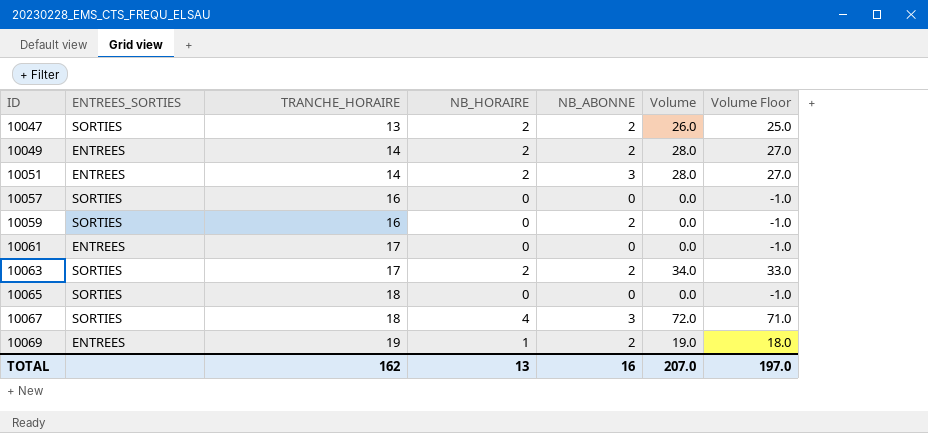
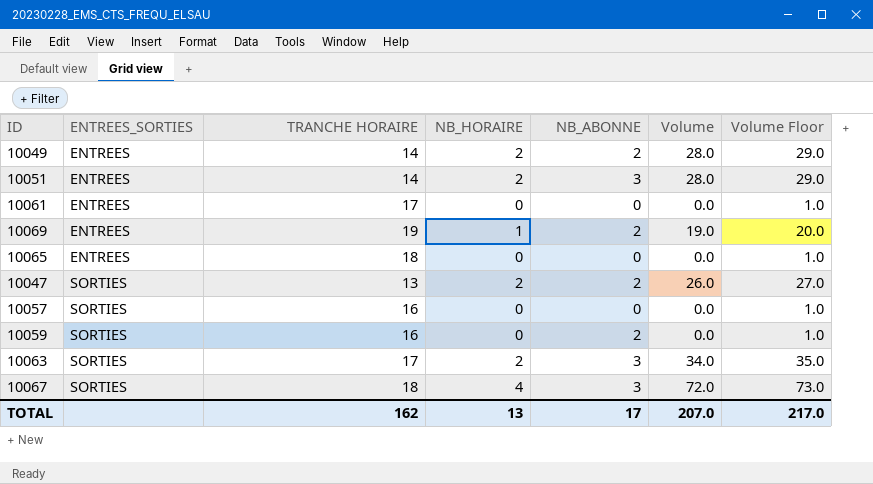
row order: ID ascending -> ENTREES_SORTIES ascending
column name: TRANCHE_HORAIRE -> TRANCHE HORAIRE
column Volume Floor | formula: [Volume] - 1 -> [Volume] + 1
10065 | ENTREES_SORTIES: SORTIES -> ENTREES
10063 | NB_ABONNE: 2 -> 3
TOTAL | NB_ABONNE: 16 -> 17
TOTAL | Volume Floor: 197.0 -> 217.0

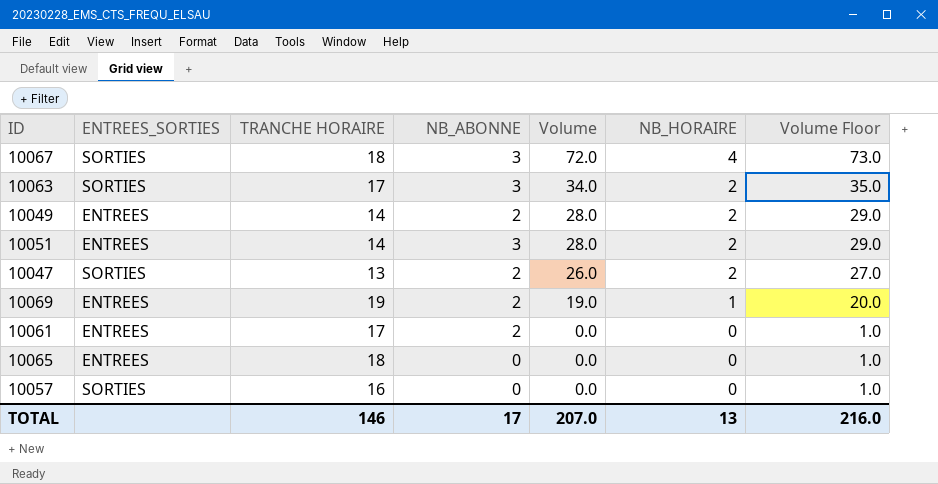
row order: ENTREES_SORTIES ascending -> Volume descending
column NB_HORAIRE | position: 4 -> 6
row 10059: SORTIES | 16 | 0 | 2 | 0.0 | 1.0 -> none
10061 | NB_ABONNE: 0 -> 2
TOTAL | TRANCHE HORAIRE: 162 -> 146
TOTAL | Volume Floor: 217.0 -> 216.0

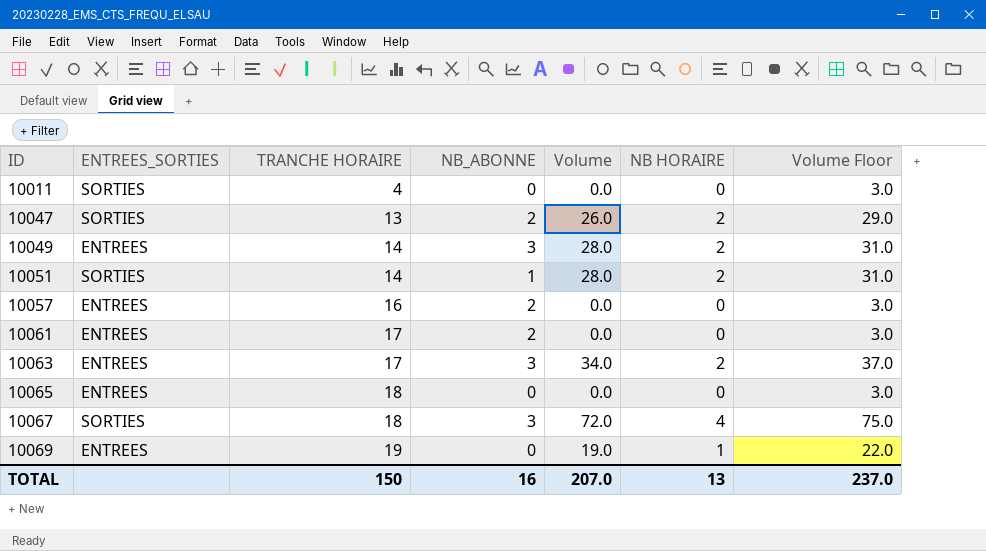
row order: Volume descending -> ID ascending
column name: NB_HORAIRE -> NB HORAIRE
column Volume Floor | formula: [Volume] + 1 -> [Volume] + 3
row 10011: none -> SORTIES | 4 | 0 | 0.0 | 0 | 3.0
10049 | NB_ABONNE: 2 -> 3
10051 | ENTREES_SORTIES: ENTREES -> SORTIES
10051 | NB_ABONNE: 3 -> 1
10057 | ENTREES_SORTIES: SORTIES -> ENTREES
10057 | NB_ABONNE: 0 -> 2
10063 | ENTREES_SORTIES: SORTIES -> ENTREES
10069 | NB_ABONNE: 2 -> 0
TOTAL | TRANCHE HORAIRE: 146 -> 150
TOTAL | NB_ABONNE: 17 -> 16
TOTAL | Volume Floor: 216.0 -> 237.0

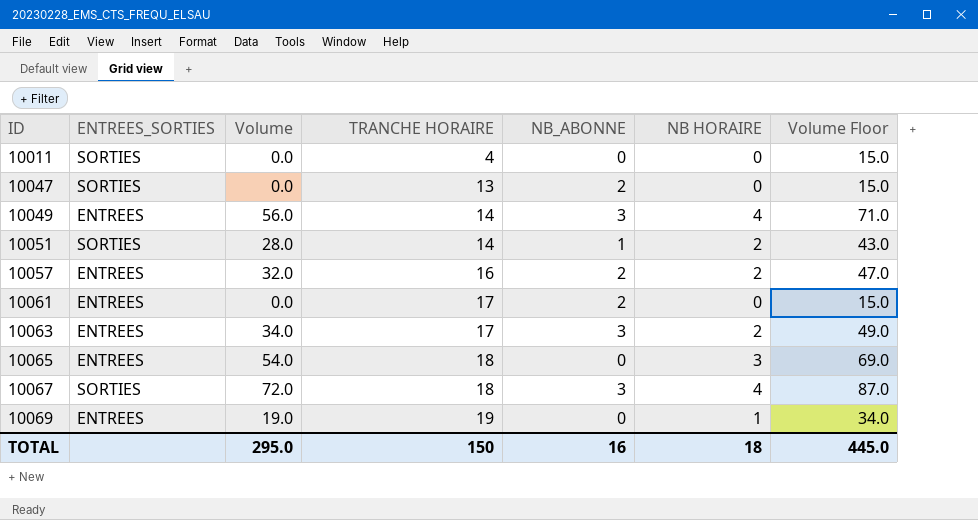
column Volume | position: 5 -> 3
column Volume Floor | formula: [Volume] + 3 -> [Volume] + 15
10047 | Volume: 26.0 -> 0.0
10047 | NB HORAIRE: 2 -> 0
10049 | Volume: 28.0 -> 56.0
10049 | NB HORAIRE: 2 -> 4
10057 | Volume: 0.0 -> 32.0
10057 | NB HORAIRE: 0 -> 2
10065 | Volume: 0.0 -> 54.0
10065 | NB HORAIRE: 0 -> 3
TOTAL | Volume: 207.0 -> 295.0
TOTAL | NB HORAIRE: 13 -> 18
TOTAL | Volume Floor: 237.0 -> 445.0

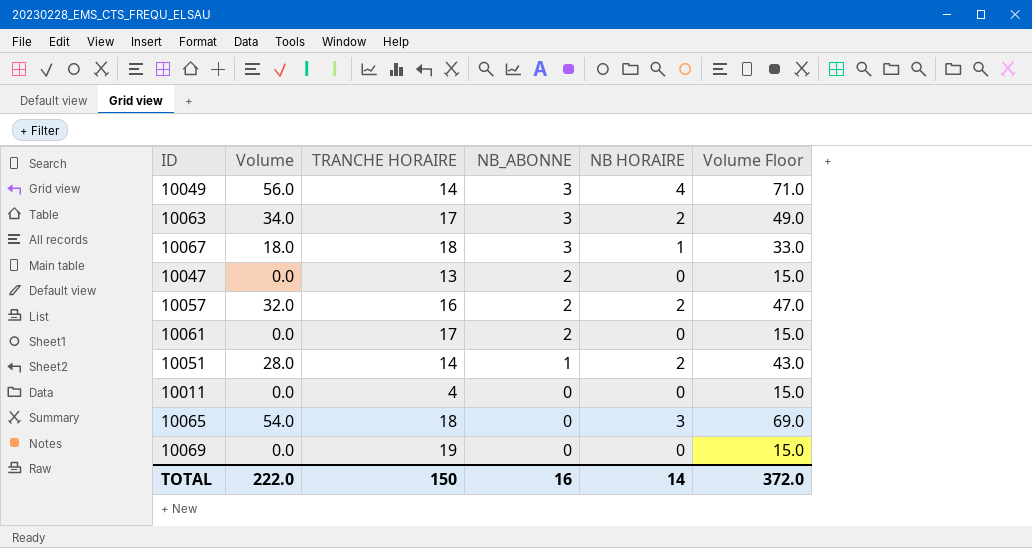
row order: ID ascending -> NB_ABONNE descending
column ENTREES_SORTIES | position: 2 -> none
10067 | Volume: 72.0 -> 18.0
10067 | NB HORAIRE: 4 -> 1
10067 | Volume Floor: 87.0 -> 33.0
10069 | Volume: 19.0 -> 0.0
10069 | NB HORAIRE: 1 -> 0
10069 | Volume Floor: 34.0 -> 15.0
TOTAL | Volume: 295.0 -> 222.0
TOTAL | NB HORAIRE: 18 -> 14
TOTAL | Volume Floor: 445.0 -> 372.0

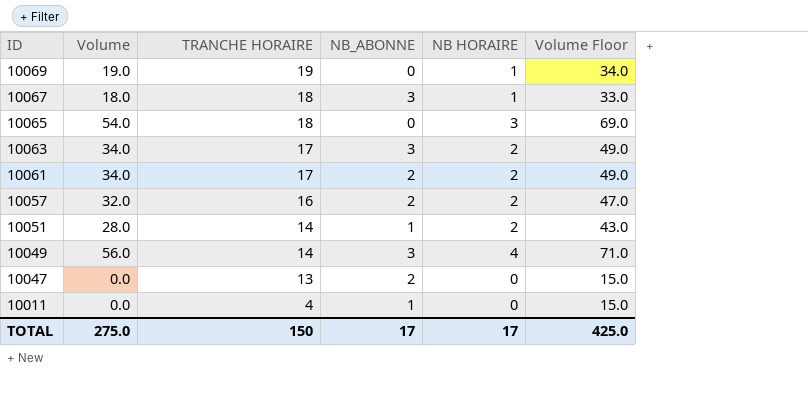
row order: NB_ABONNE descending -> ID descending
10069 | Volume: 0.0 -> 19.0
10069 | NB HORAIRE: 0 -> 1
10069 | Volume Floor: 15.0 -> 34.0
10061 | Volume: 0.0 -> 34.0
10061 | NB HORAIRE: 0 -> 2
10061 | Volume Floor: 15.0 -> 49.0
10011 | NB_ABONNE: 0 -> 1
TOTAL | Volume: 222.0 -> 275.0
TOTAL | NB_ABONNE: 16 -> 17
TOTAL | NB HORAIRE: 14 -> 17
TOTAL | Volume Floor: 372.0 -> 425.0

